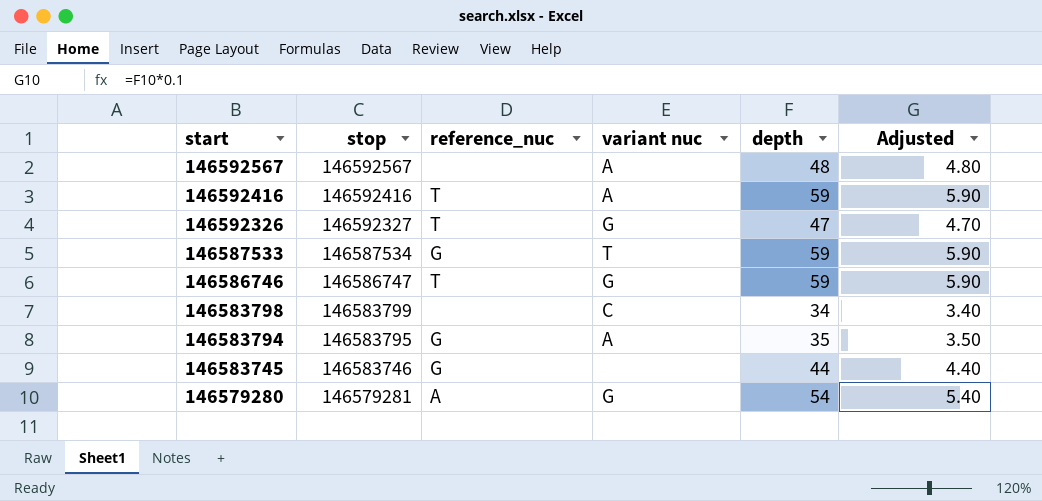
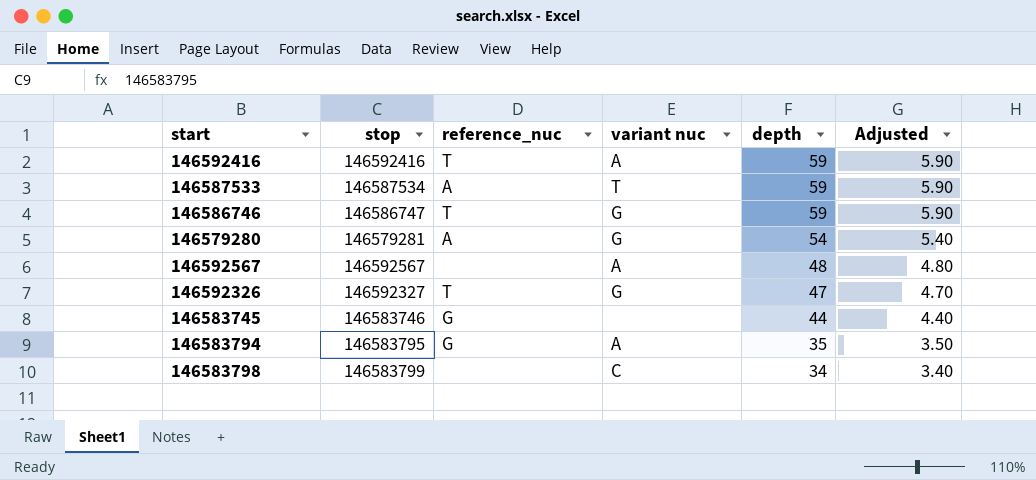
row order: start descending -> depth descending
146587533 | reference_nuc: G -> A

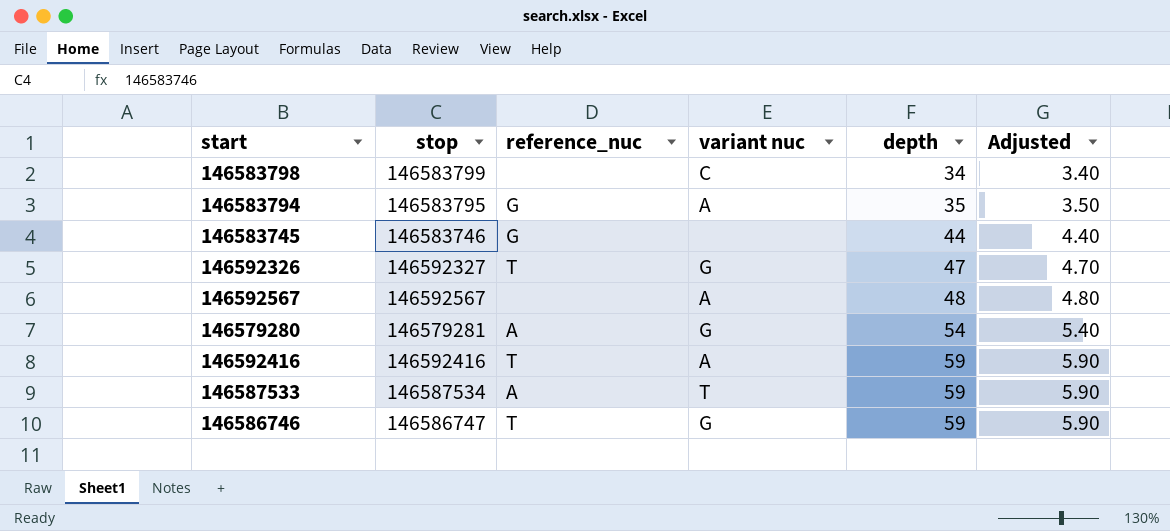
row order: depth descending -> depth ascending

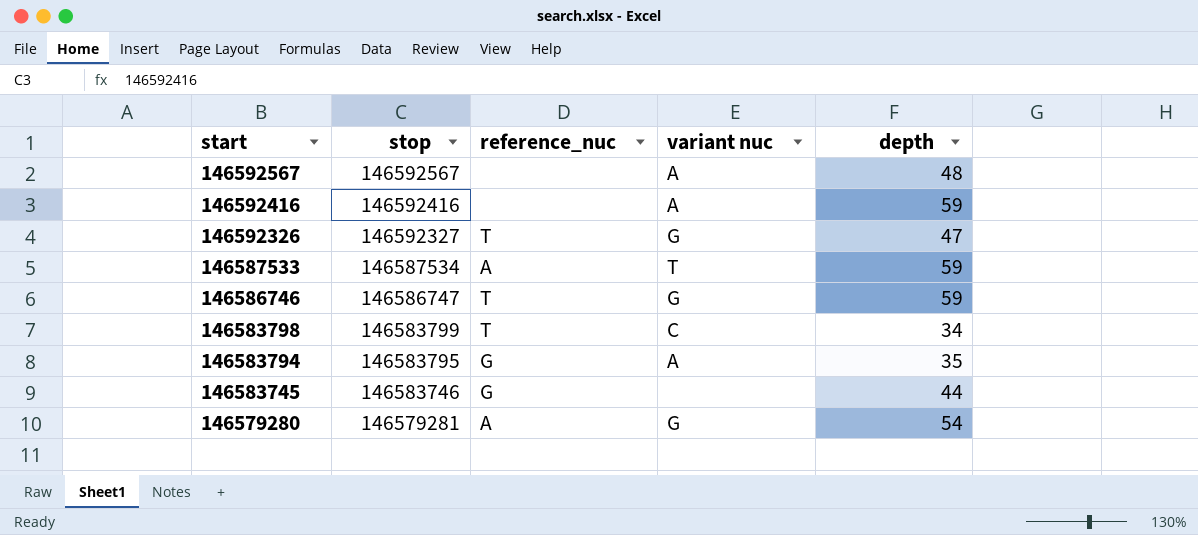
row order: depth ascending -> start descending
column Adjusted | formula: [depth] * 0.1 -> none
146592416 | reference_nuc: T -> none
146583798 | reference_nuc: none -> T

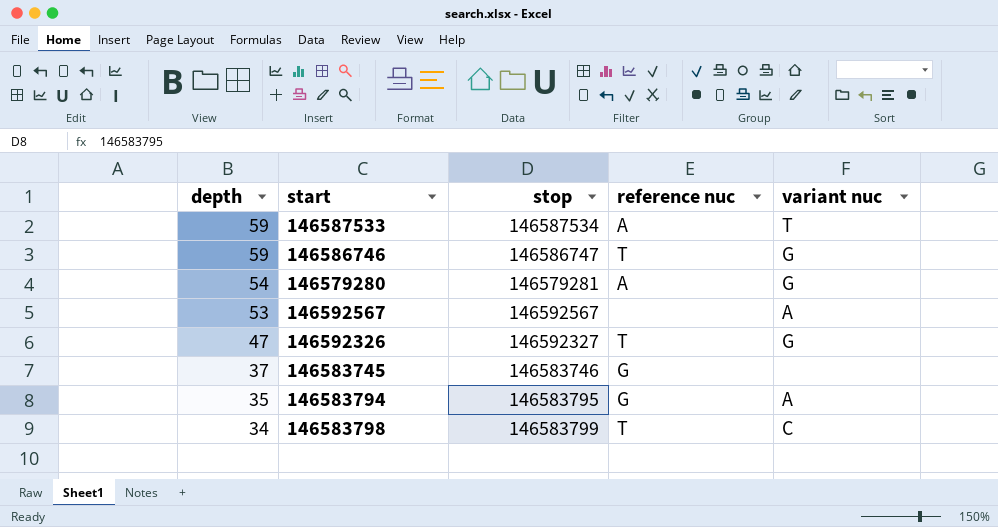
row order: start descending -> depth descending
column depth | position: 5 -> 1
column name: reference_nuc -> reference nuc
row 146592416: 146592416 | none | A | 59 -> none
146592567 | depth: 48 -> 53
146583745 | depth: 44 -> 37

